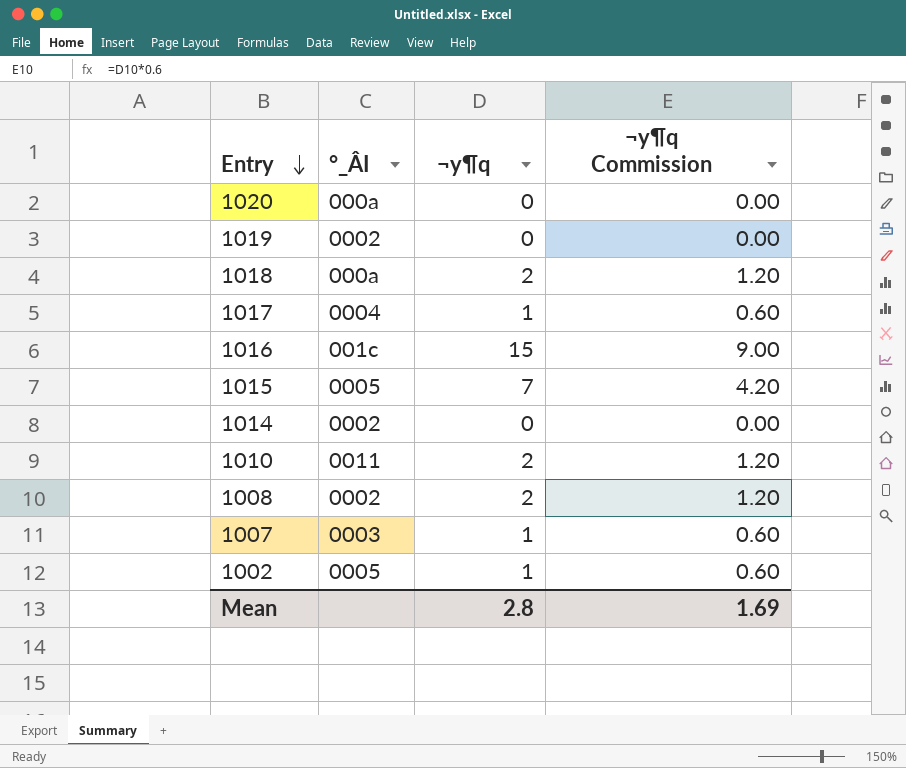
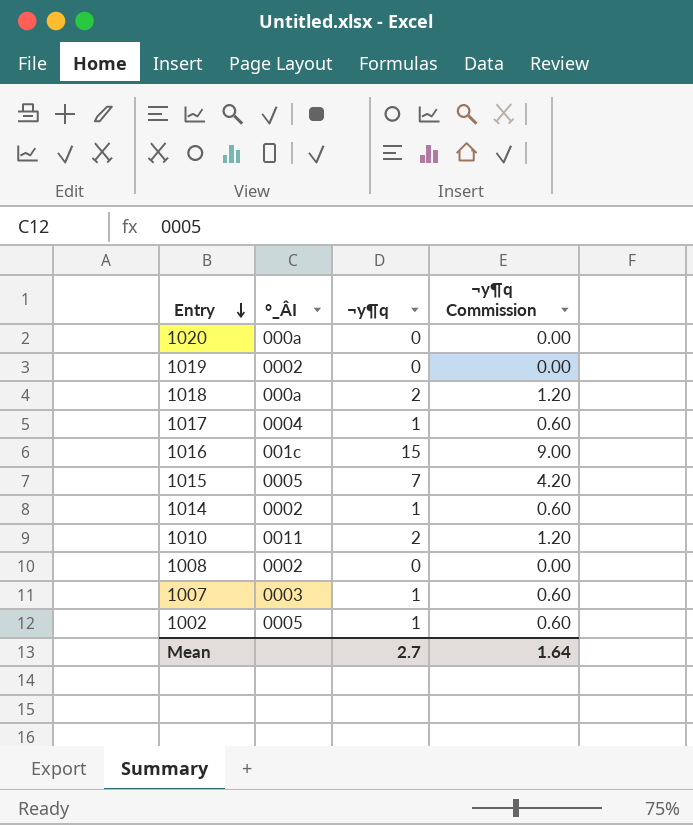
1014 | ¬y¶q: 0 -> 1
1014 | ¬y¶q Commission: 0.00 -> 0.60
1008 | ¬y¶q: 2 -> 0
1008 | ¬y¶q Commission: 1.20 -> 0.00
Mean | ¬y¶q: 2.8 -> 2.7
Mean | ¬y¶q Commission: 1.69 -> 1.64

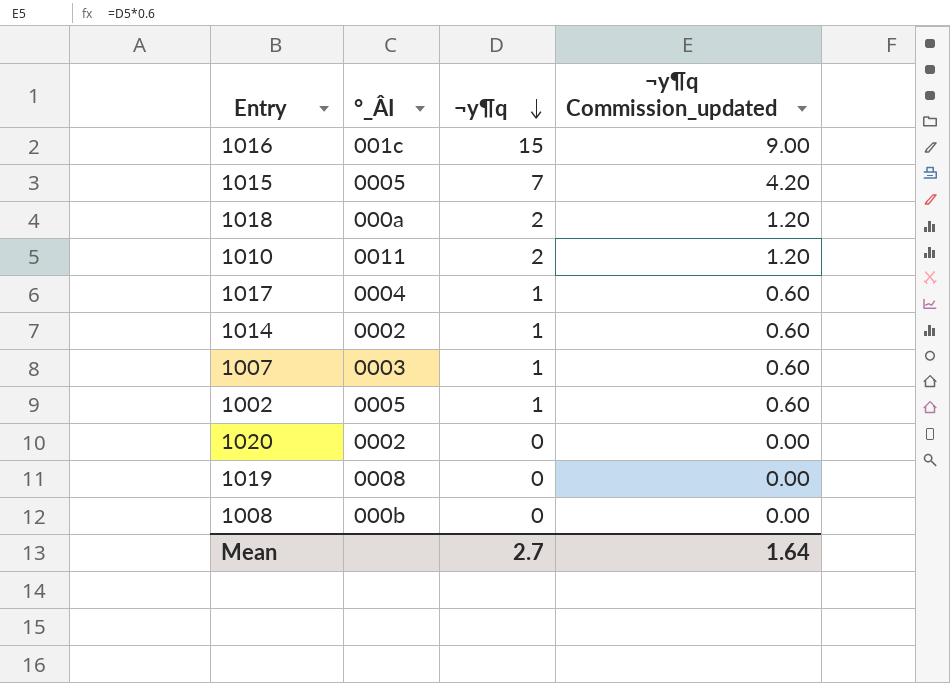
row order: Entry descending -> ¬y¶q descending
column name: ¬y¶q Commission -> ¬y¶q Commission_updated
1020 | °_ÂI: 000a -> 0002
1019 | °_ÂI: 0002 -> 0008
1008 | °_ÂI: 0002 -> 000b

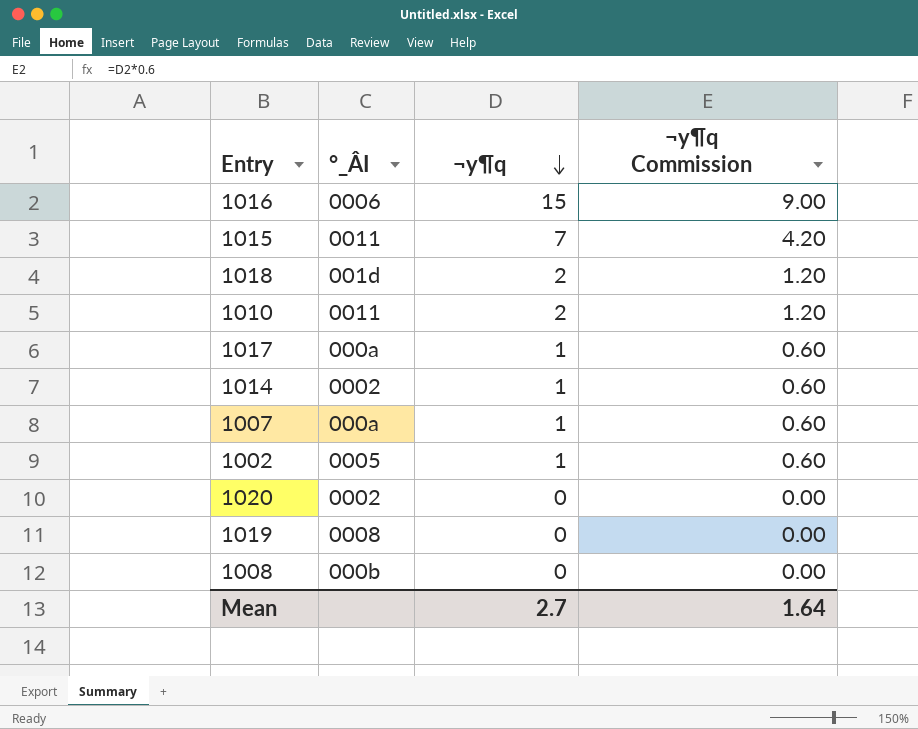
column name: ¬y¶q Commission_updated -> ¬y¶q Commission
1016 | °_ÂI: 001c -> 0006
1015 | °_ÂI: 0005 -> 0011
1018 | °_ÂI: 000a -> 001d
1017 | °_ÂI: 0004 -> 000a
1007 | °_ÂI: 0003 -> 000a

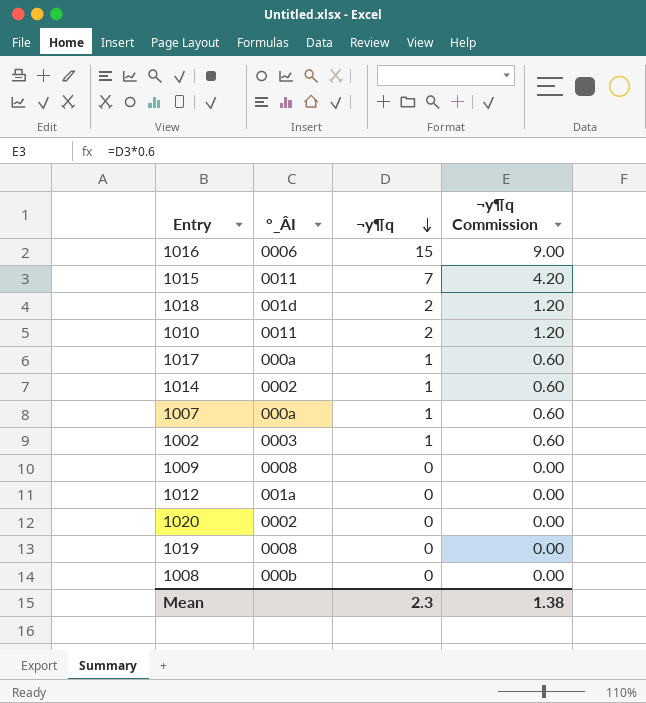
1002 | °_ÂI: 0005 -> 0003
row 1009: none -> 0008 | 0 | 0.00
row 1012: none -> 001a | 0 | 0.00
Mean | ¬y¶q: 2.7 -> 2.3
Mean | ¬y¶q Commission: 1.64 -> 1.38

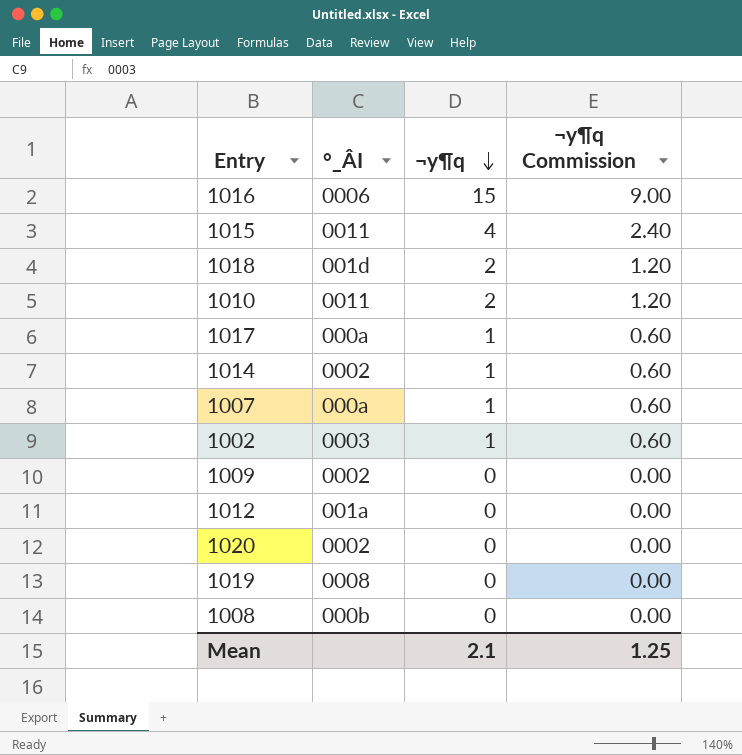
1015 | ¬y¶q: 7 -> 4
1015 | ¬y¶q Commission: 4.20 -> 2.40
1009 | °_ÂI: 0008 -> 0002
Mean | ¬y¶q: 2.3 -> 2.1
Mean | ¬y¶q Commission: 1.38 -> 1.25

